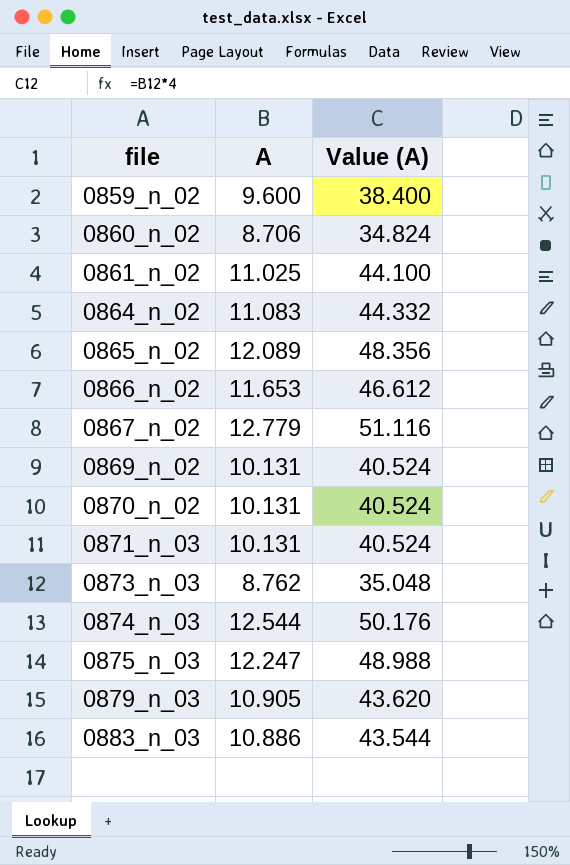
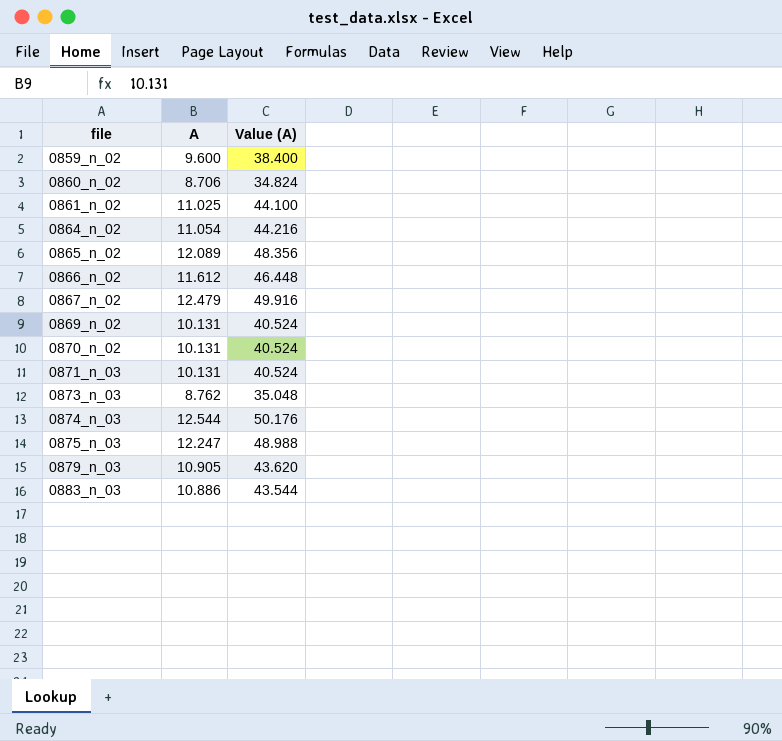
0864_n_02 | A: 11.083 -> 11.054
0864_n_02 | Value (A): 44.332 -> 44.216
0866_n_02 | A: 11.653 -> 11.612
0866_n_02 | Value (A): 46.612 -> 46.448
0867_n_02 | A: 12.779 -> 12.479
0867_n_02 | Value (A): 51.116 -> 49.916

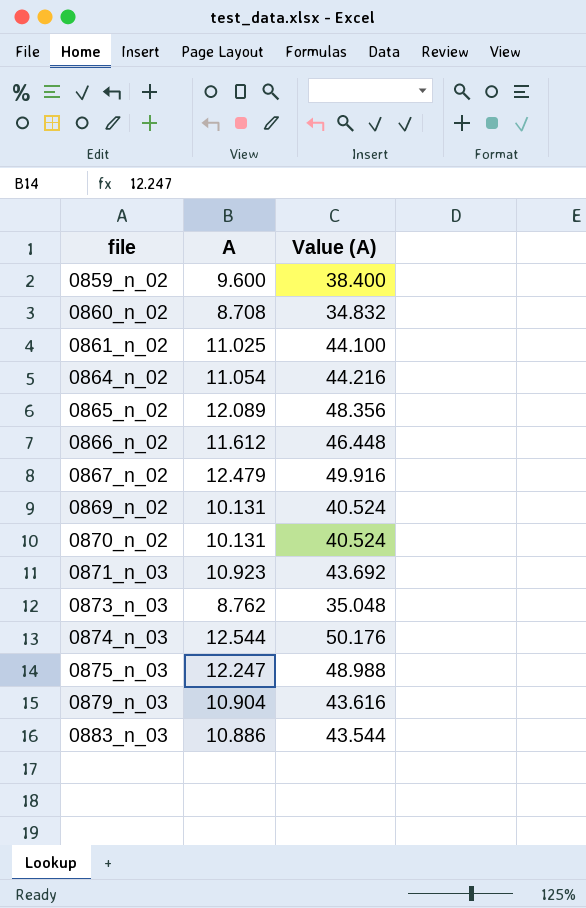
0860_n_02 | A: 8.706 -> 8.708
0860_n_02 | Value (A): 34.824 -> 34.832
0871_n_03 | A: 10.131 -> 10.923
0871_n_03 | Value (A): 40.524 -> 43.692
0879_n_03 | A: 10.905 -> 10.904
0879_n_03 | Value (A): 43.620 -> 43.616

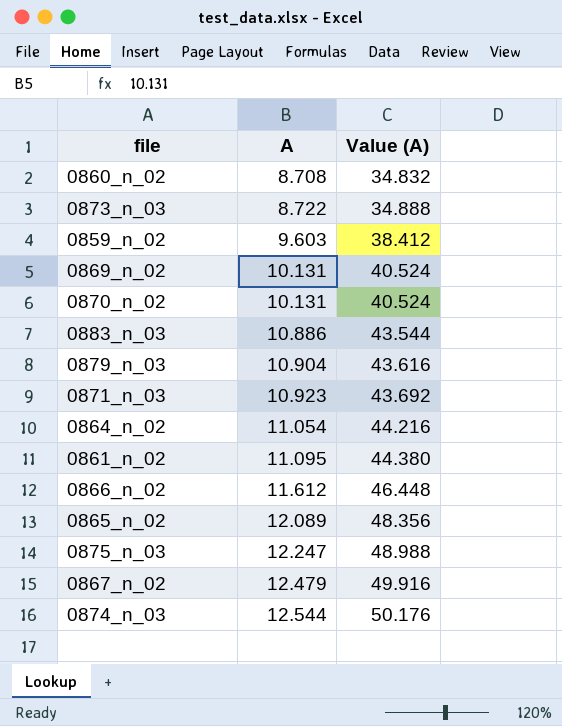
row order: file ascending -> A ascending
0873_n_03 | A: 8.762 -> 8.722
0873_n_03 | Value (A): 35.048 -> 34.888
0859_n_02 | A: 9.600 -> 9.603
0859_n_02 | Value (A): 38.400 -> 38.412
0861_n_02 | A: 11.025 -> 11.095
0861_n_02 | Value (A): 44.100 -> 44.380

